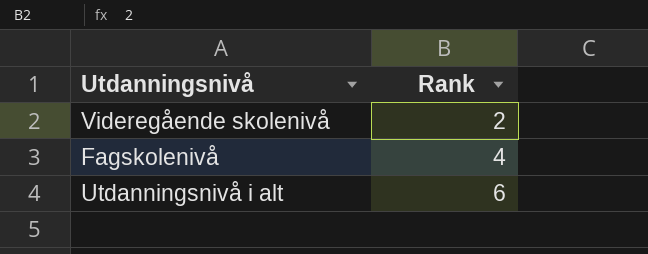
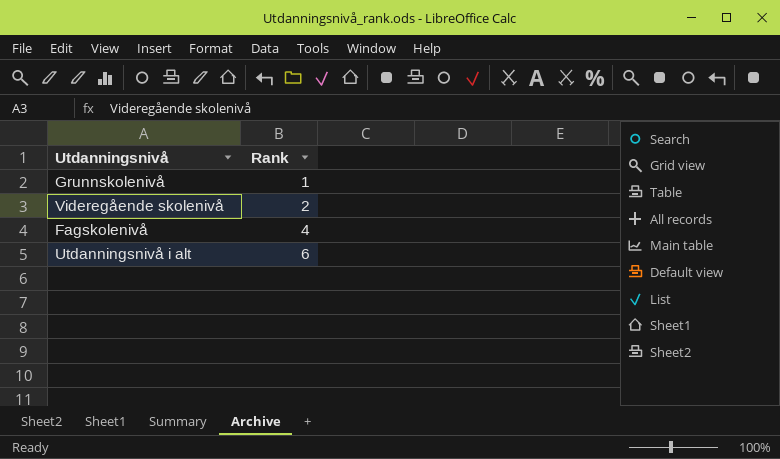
row Grunnskolenivå: none -> 1

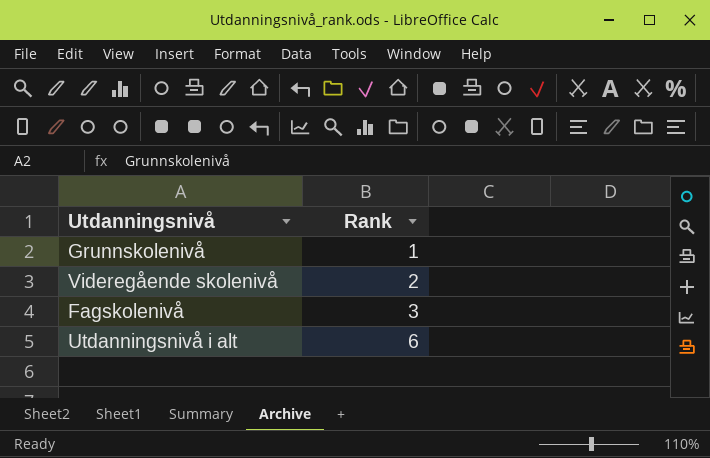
Fagskolenivå | Rank: 4 -> 3

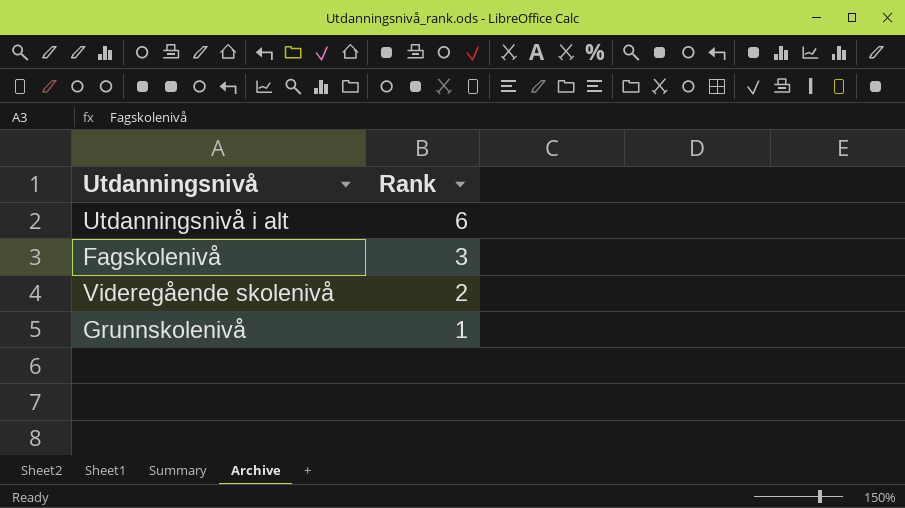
row order: Rank ascending -> Rank descending

